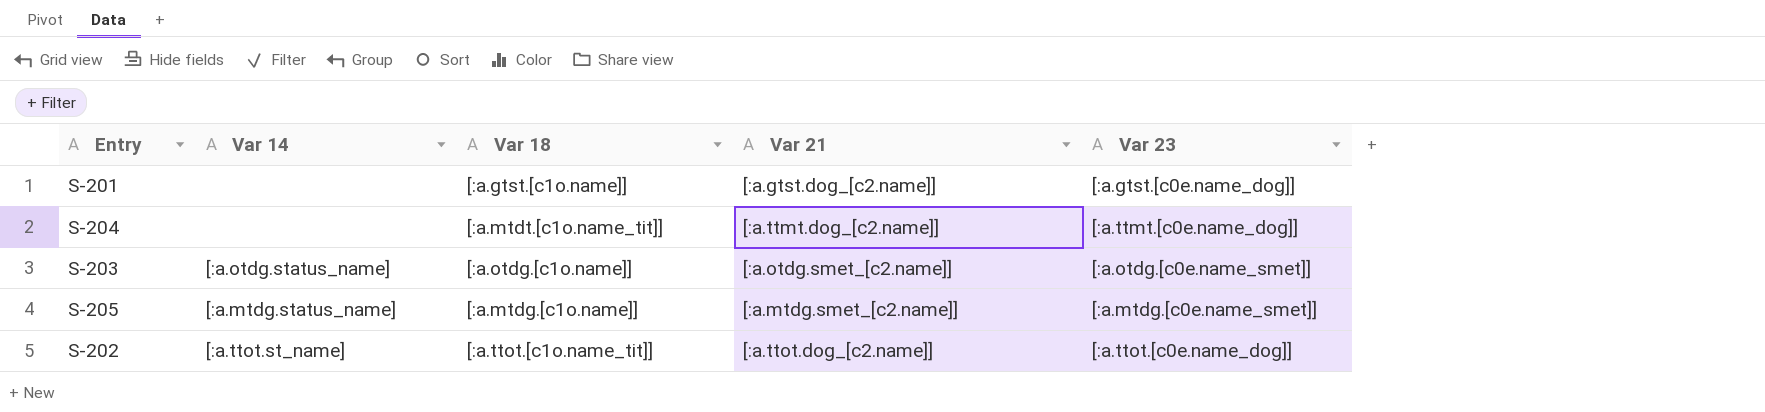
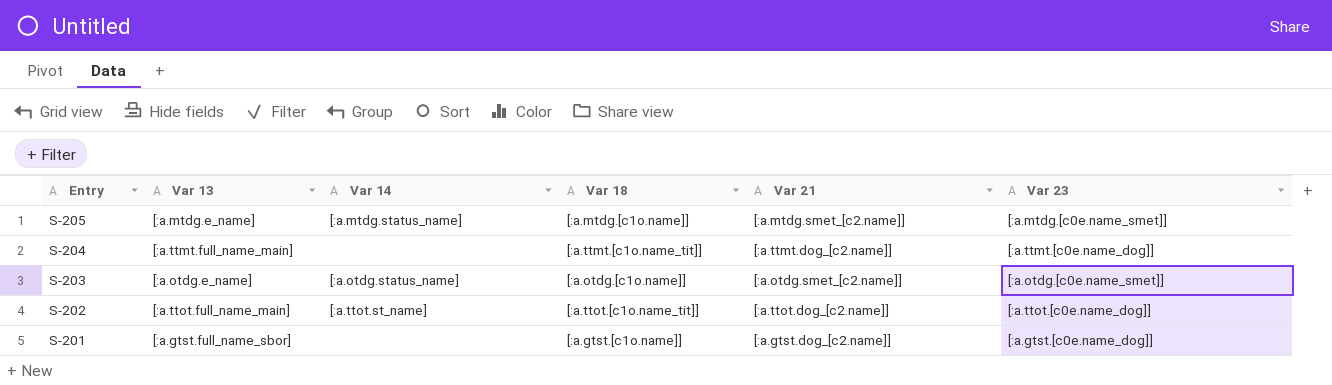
row order: none -> Entry descending
column Var 13 | position: none -> 2
S-204 | Var 18: [:a.mtdt.[c1o.name_tit]] -> [:a.ttmt.[c1o.name_tit]]

